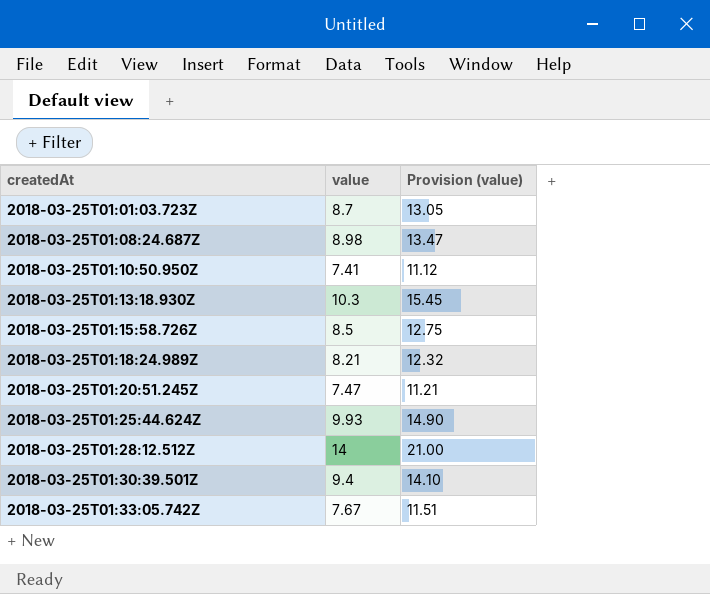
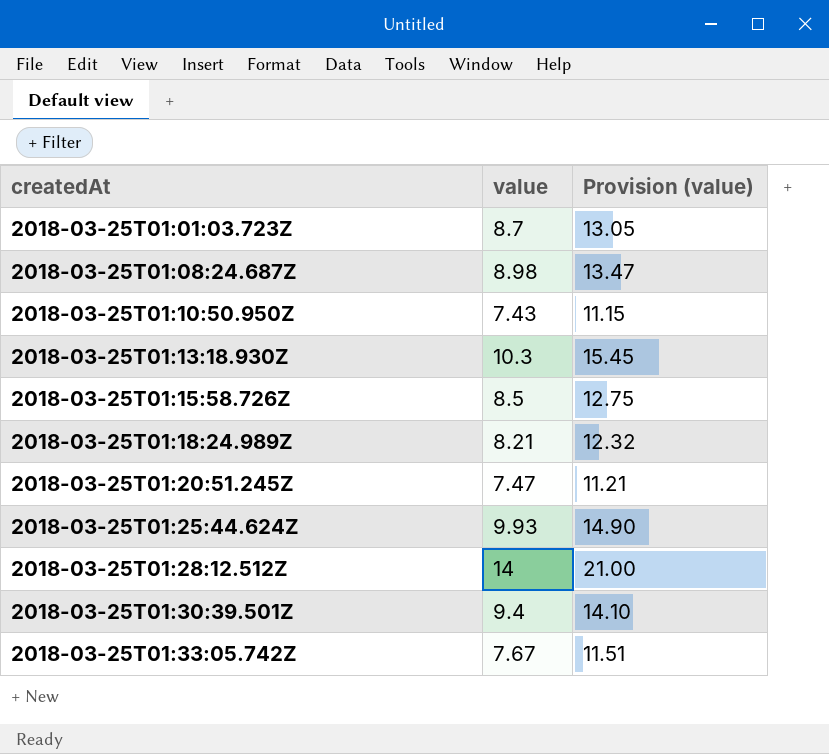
2018-03-25T01:10:50.950Z | value: 7.41 -> 7.43
2018-03-25T01:10:50.950Z | Provision (value): 11.12 -> 11.15

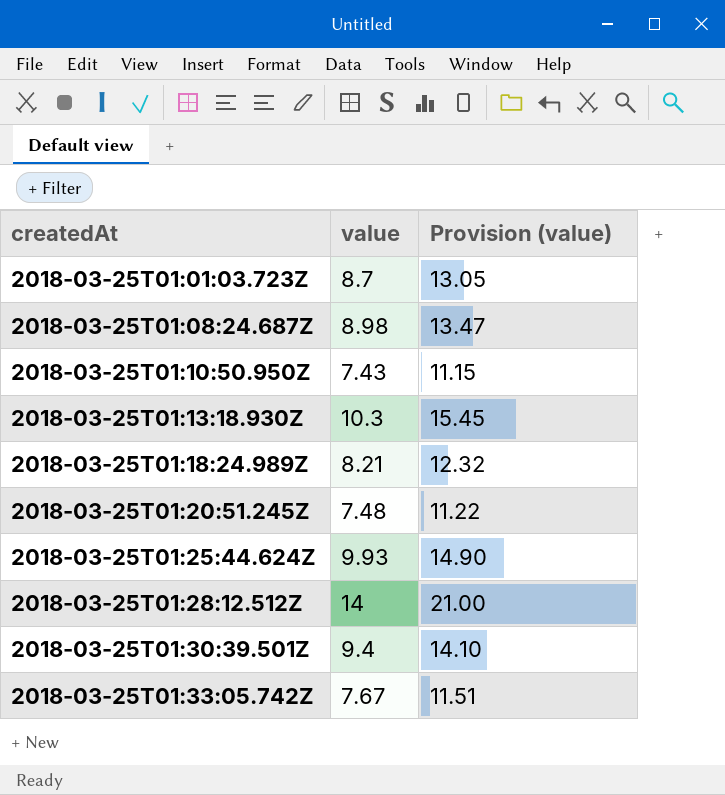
row 2018-03-25T01:15:58.726Z: 8.5 | 12.75 -> none
2018-03-25T01:20:51.245Z | value: 7.47 -> 7.48
2018-03-25T01:20:51.245Z | Provision (value): 11.21 -> 11.22

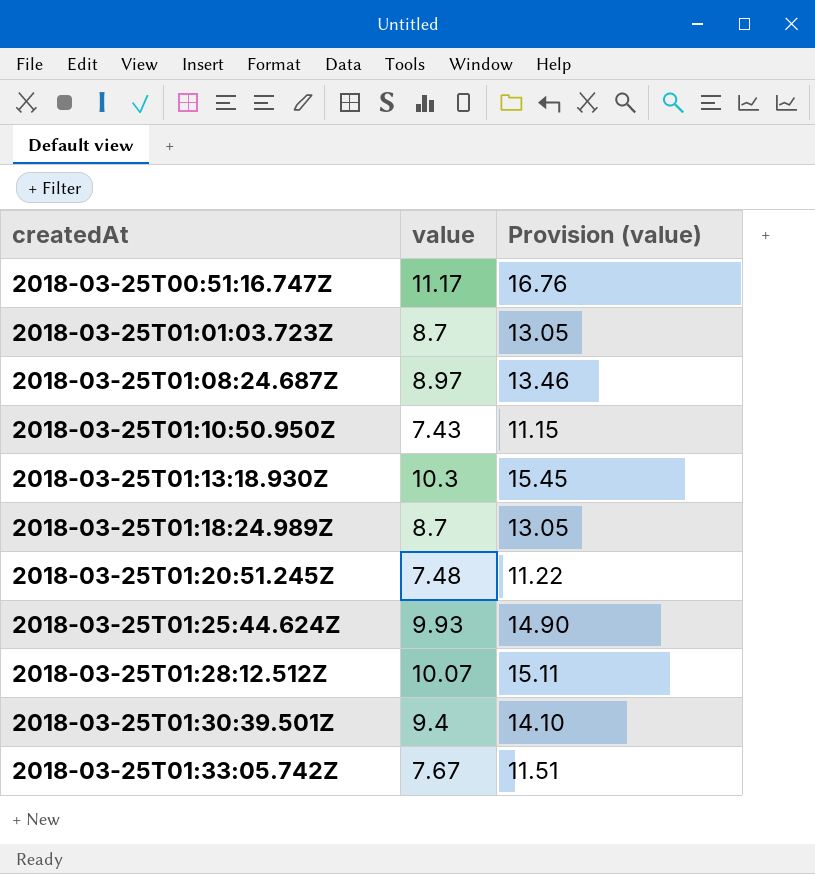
row 2018-03-25T00:51:16.747Z: none -> 11.17 | 16.76
2018-03-25T01:08:24.687Z | value: 8.98 -> 8.97
2018-03-25T01:08:24.687Z | Provision (value): 13.47 -> 13.46
2018-03-25T01:18:24.989Z | value: 8.21 -> 8.7
2018-03-25T01:18:24.989Z | Provision (value): 12.32 -> 13.05
2018-03-25T01:28:12.512Z | value: 14 -> 10.07
2018-03-25T01:28:12.512Z | Provision (value): 21.00 -> 15.11

